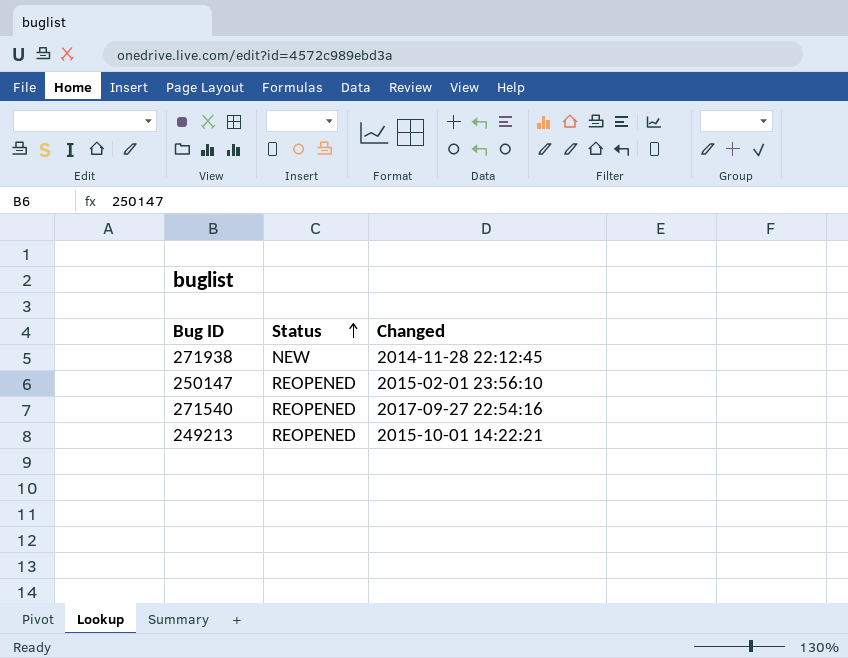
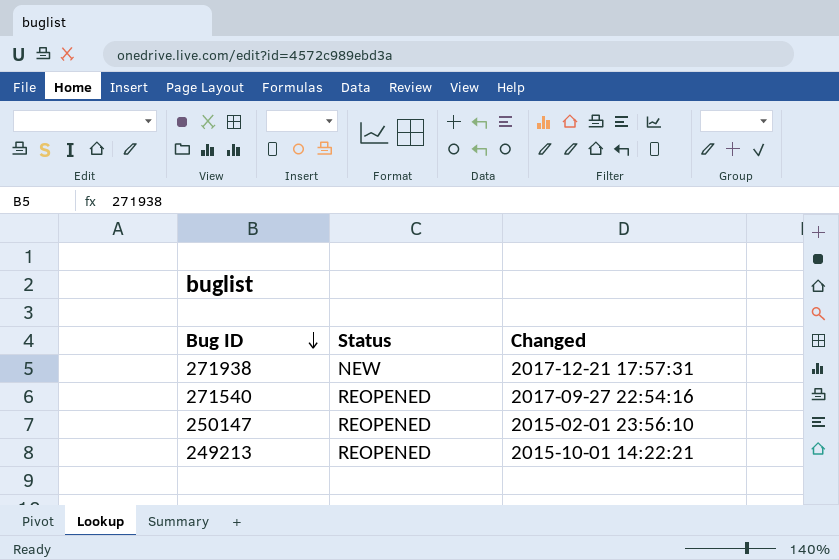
row order: Status ascending -> Bug ID descending
271938 | Changed: 2014-11-28 22:12:45 -> 2017-12-21 17:57:31

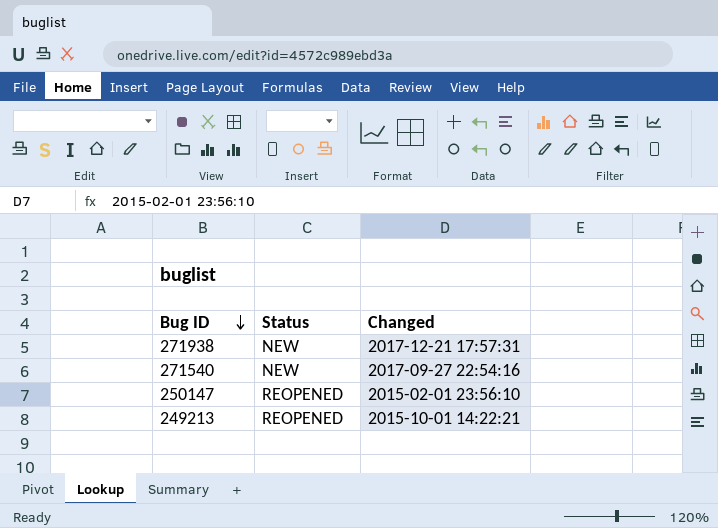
271540 | Status: REOPENED -> NEW

